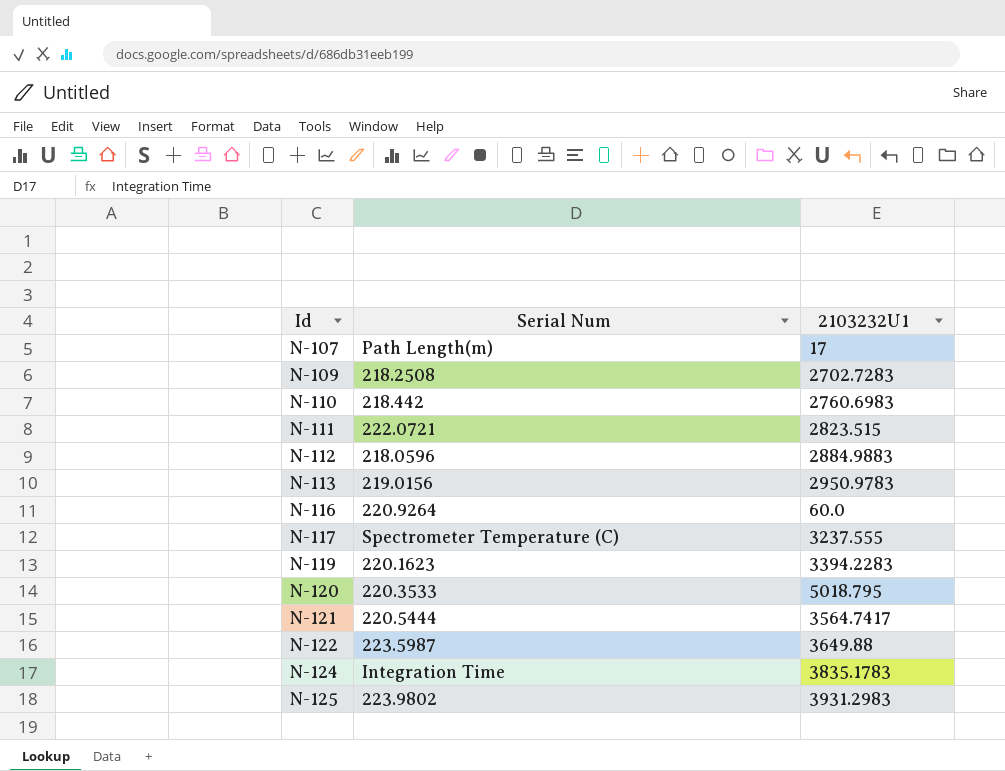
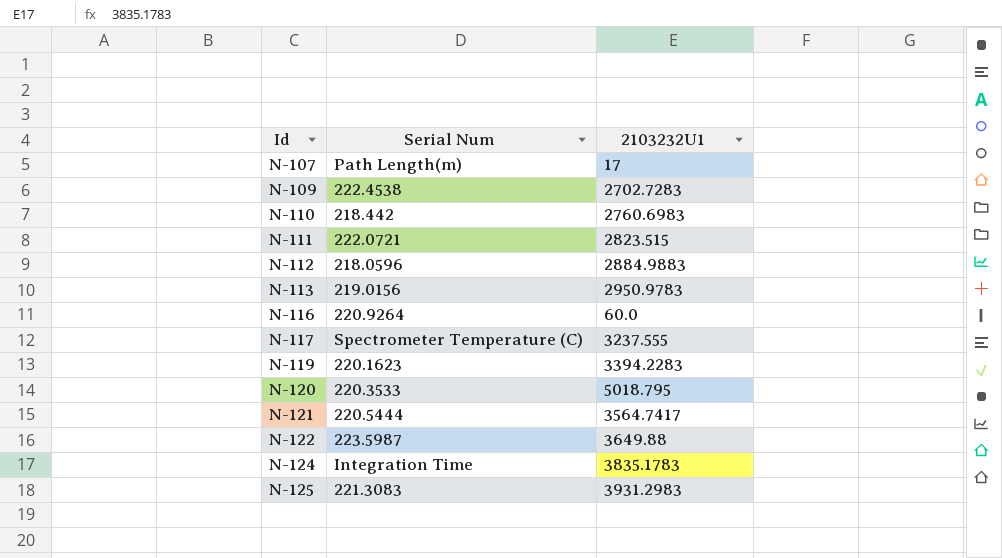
N-109 | Serial Num: 218.2508 -> 222.4538
N-125 | Serial Num: 223.9802 -> 221.3083

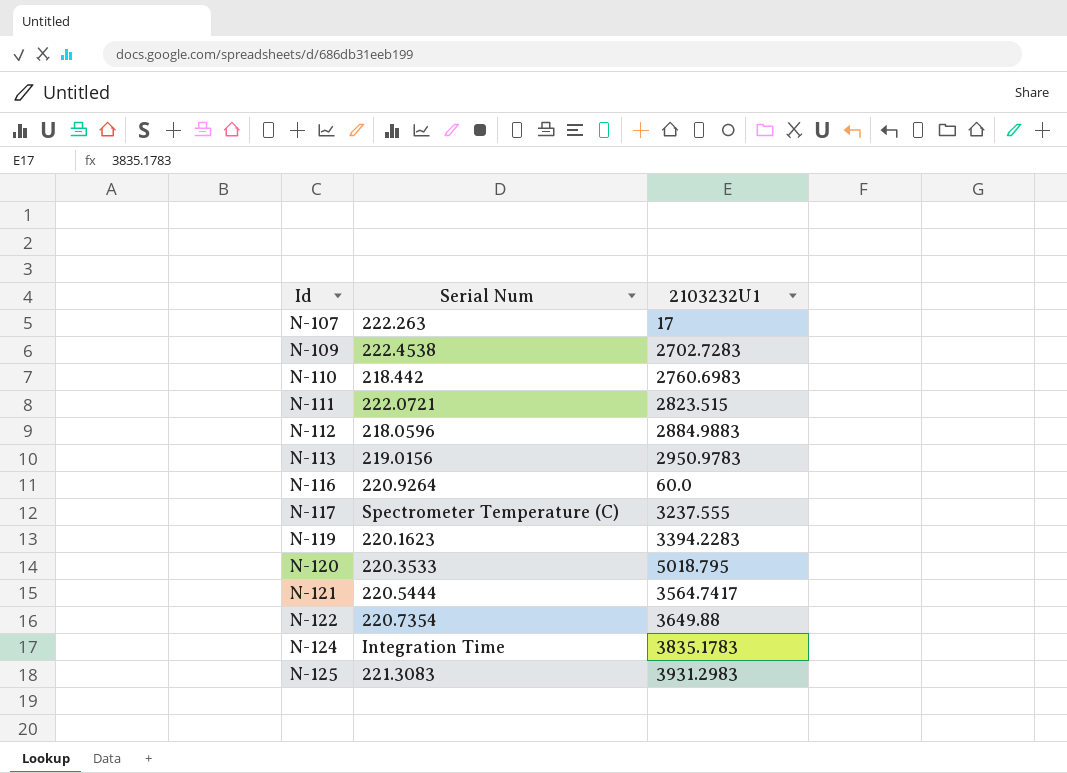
N-107 | Serial Num: Path Length(m) -> 222.263
N-122 | Serial Num: 223.5987 -> 220.7354

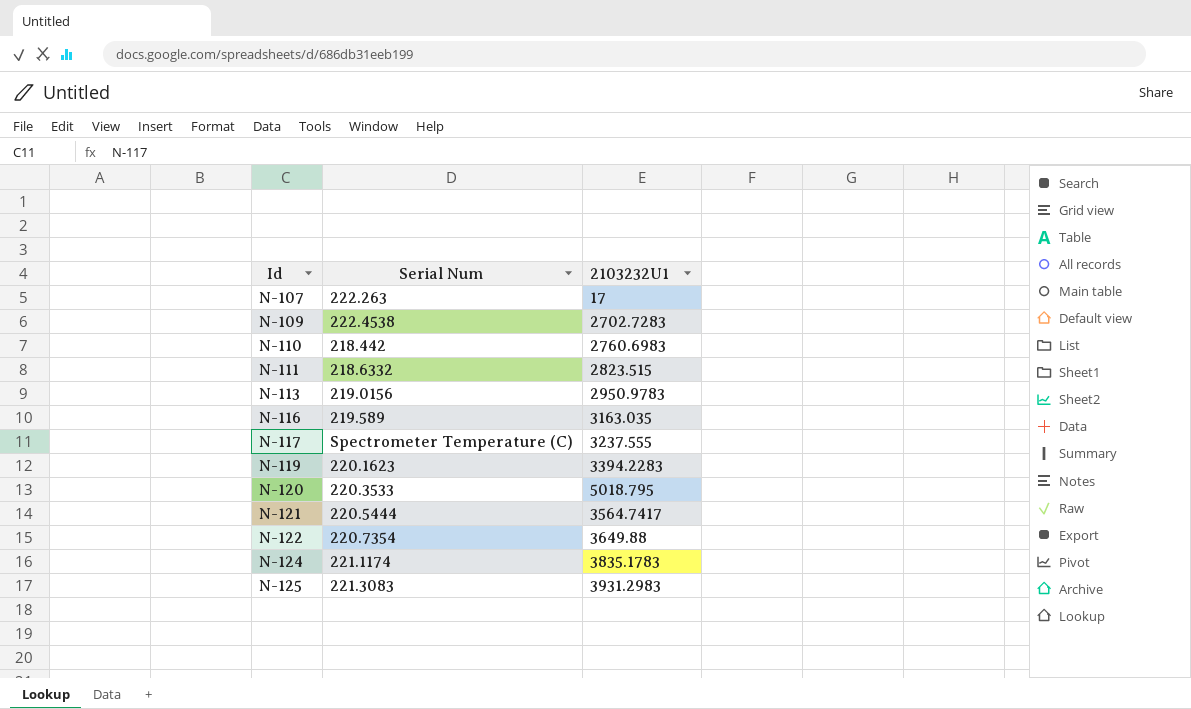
row N-112: 218.0596 | 2884.9883 -> none
N-111 | Serial Num: 222.0721 -> 218.6332
N-116 | Serial Num: 220.9264 -> 219.589
N-116 | 2103232U1: 60.0 -> 3163.035
N-124 | Serial Num: Integration Time -> 221.1174

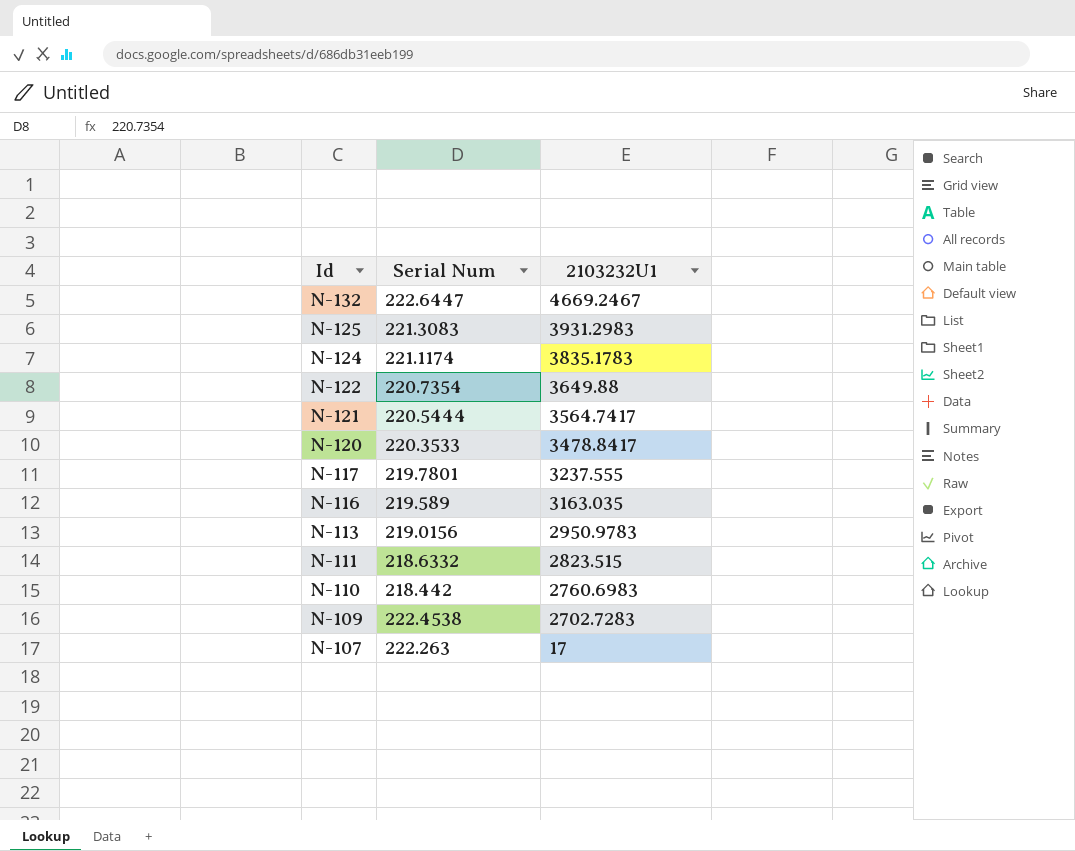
row order: Id ascending -> Id descending
row N-119: 220.1623 | 3394.2283 -> none
row N-132: none -> 222.6447 | 4669.2467
N-120 | 2103232U1: 5018.795 -> 3478.8417
N-117 | Serial Num: Spectrometer Temperature (C) -> 219.7801

